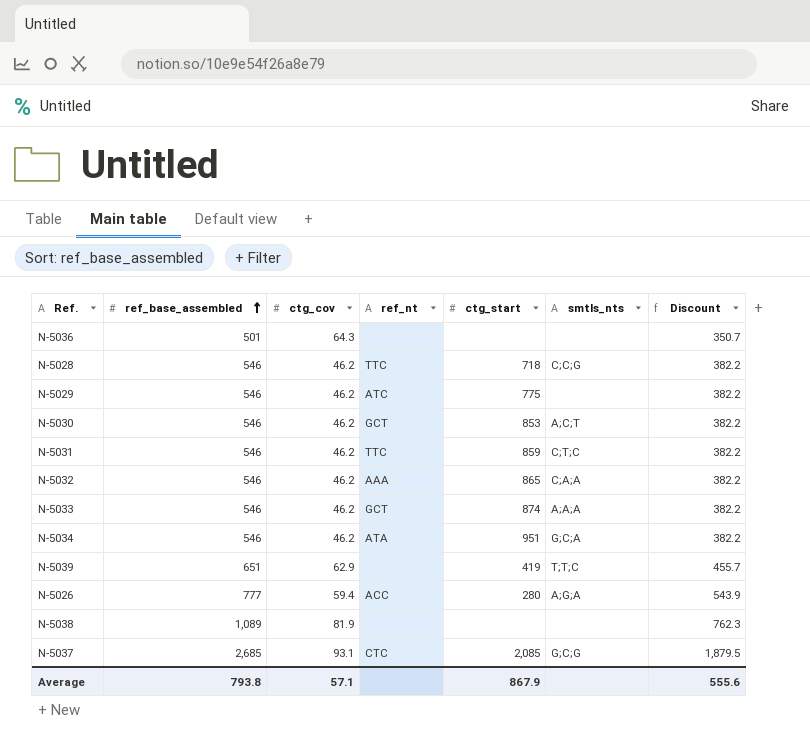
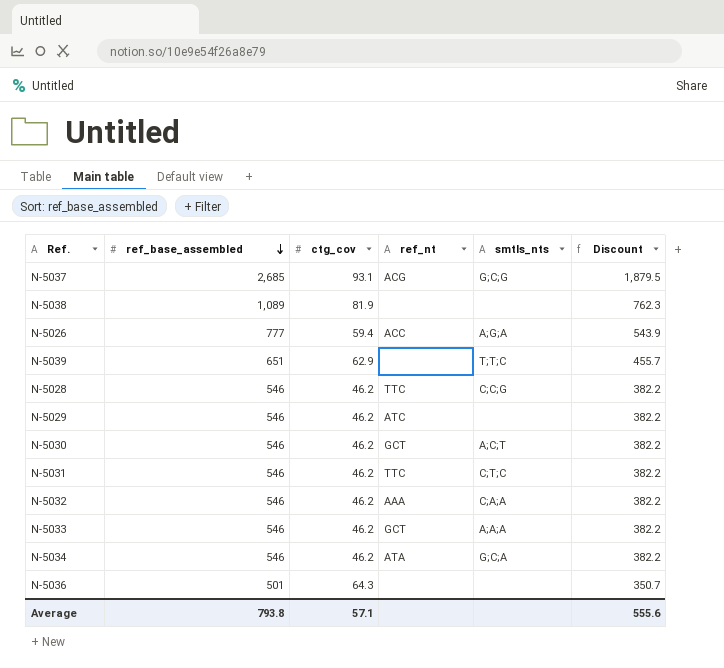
row order: ref_base_assembled ascending -> ref_base_assembled descending
column ctg_start | position: 5 -> none
N-5037 | ref_nt: CTC -> ACG

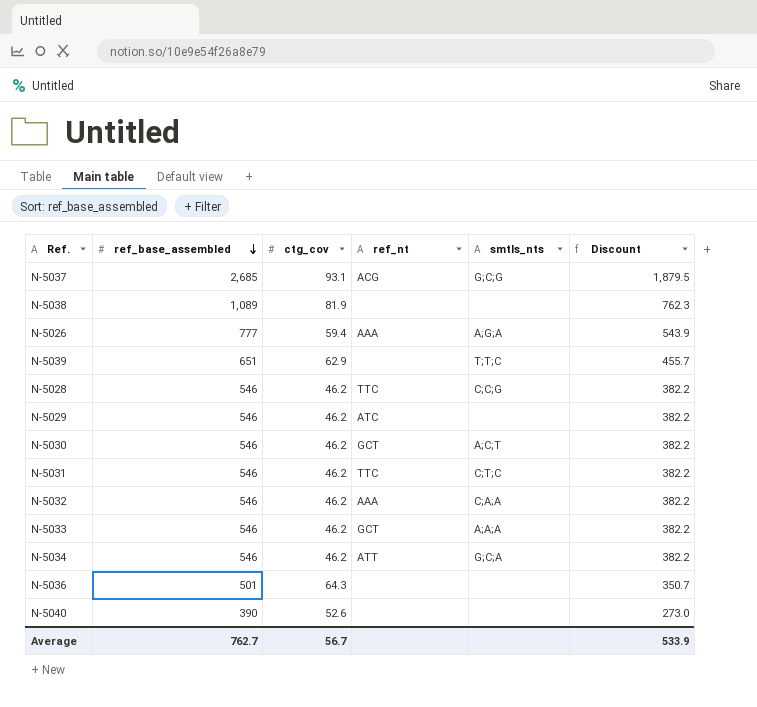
N-5026 | ref_nt: ACC -> AAA
N-5034 | ref_nt: ATA -> ATT
row N-5040: none -> 390 | 52.6 | none | none | 273.0
Average | ref_base_assembled: 793.8 -> 762.7
Average | ctg_cov: 57.1 -> 56.7
Average | Discount: 555.6 -> 533.9

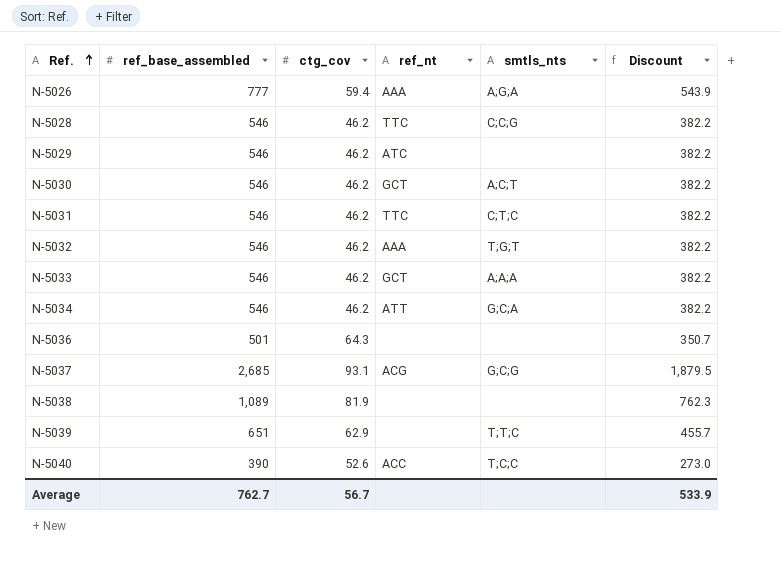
row order: ref_base_assembled descending -> Ref. ascending
N-5032 | smtls_nts: C;A;A -> T;G;T
N-5040 | ref_nt: none -> ACC
N-5040 | smtls_nts: none -> T;C;C

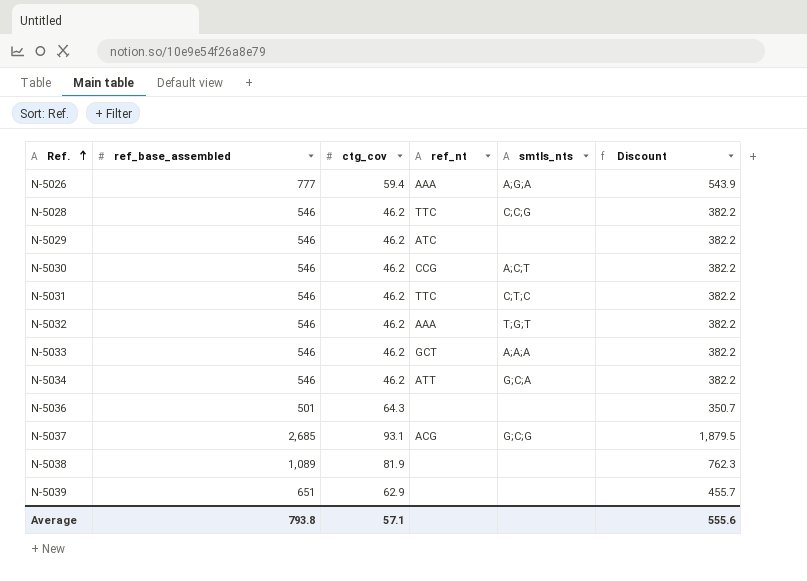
row N-5040: 390 | 52.6 | ACC | T;C;C | 273.0 -> none
N-5030 | ref_nt: GCT -> CCG
N-5039 | smtls_nts: T;T;C -> none
Average | ref_base_assembled: 762.7 -> 793.8
Average | ctg_cov: 56.7 -> 57.1
Average | Discount: 533.9 -> 555.6

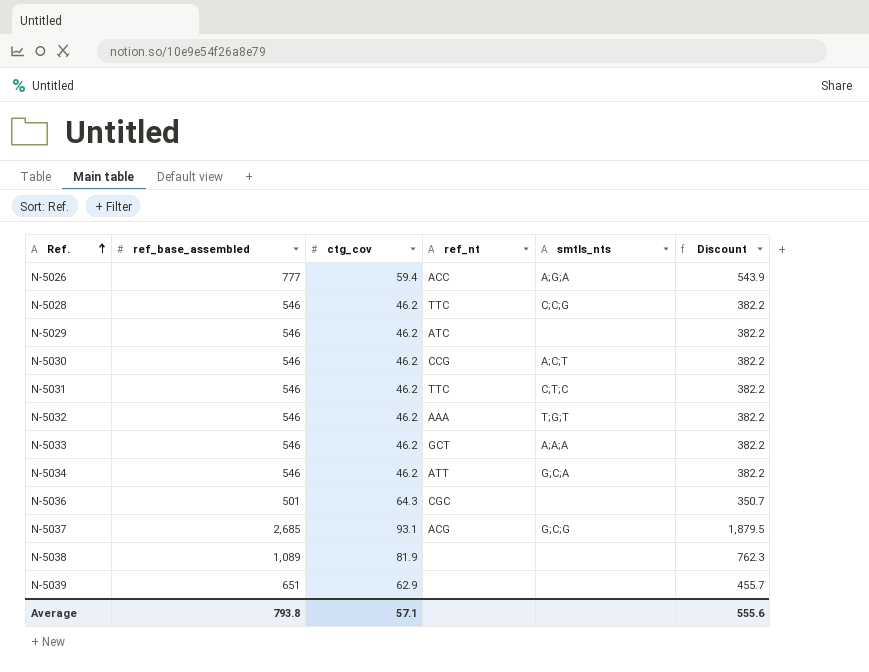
N-5026 | ref_nt: AAA -> ACC
N-5036 | ref_nt: none -> CGC

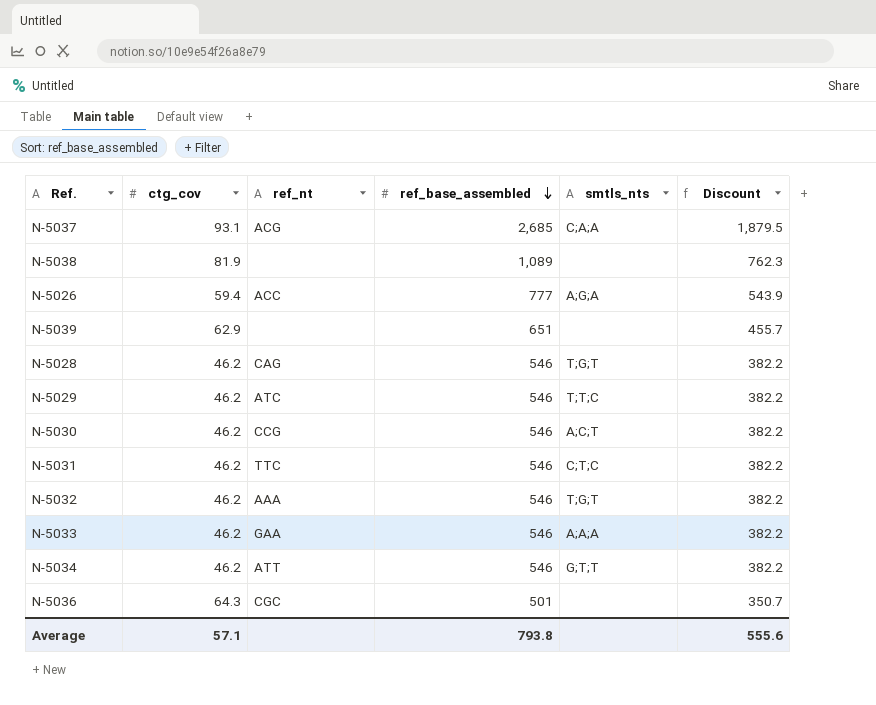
row order: Ref. ascending -> ref_base_assembled descending
column ref_base_assembled | position: 2 -> 4
N-5037 | smtls_nts: G;C;G -> C;A;A
N-5028 | ref_nt: TTC -> CAG
N-5028 | smtls_nts: C;C;G -> T;G;T
N-5029 | smtls_nts: none -> T;T;C
N-5033 | ref_nt: GCT -> GAA
N-5034 | smtls_nts: G;C;A -> G;T;T

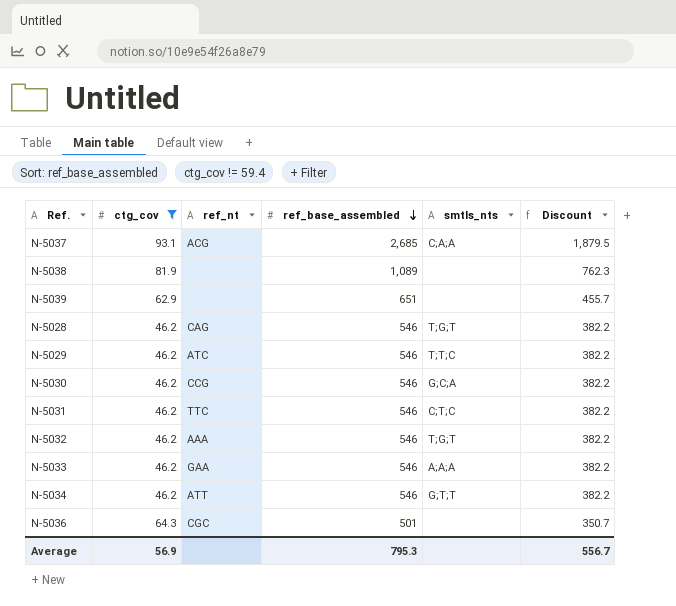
filter: none -> ctg_cov != 59.4
N-5030 | smtls_nts: A;C;T -> G;C;A
Average | ctg_cov: 57.1 -> 56.9
Average | ref_base_assembled: 793.8 -> 795.3
Average | Discount: 555.6 -> 556.7

